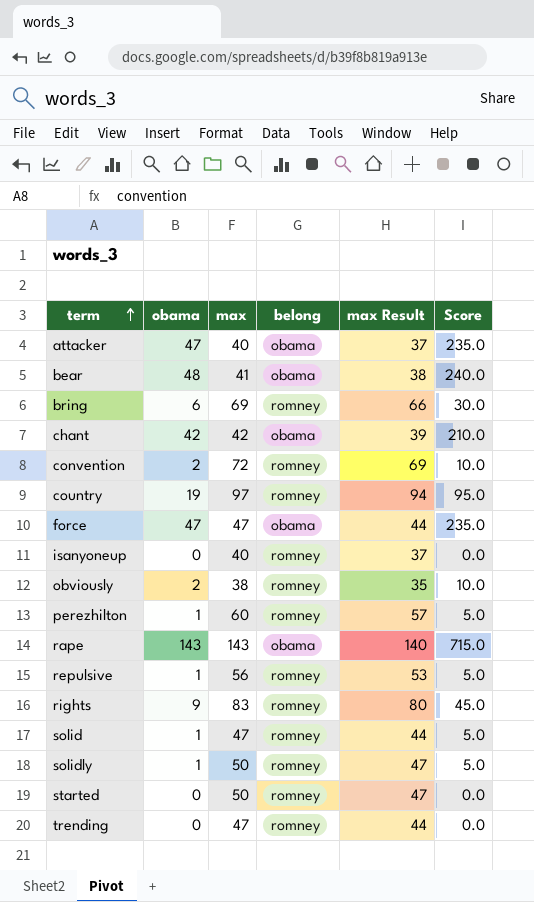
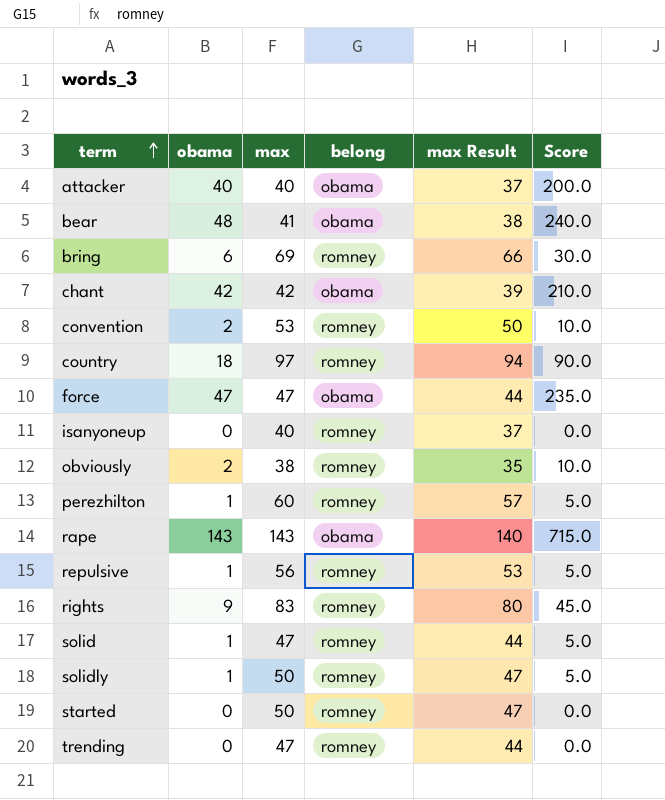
attacker | obama: 47 -> 40
attacker | Score: 235.0 -> 200.0
convention | max: 72 -> 53
convention | max Result: 69 -> 50
country | obama: 19 -> 18
country | Score: 95.0 -> 90.0

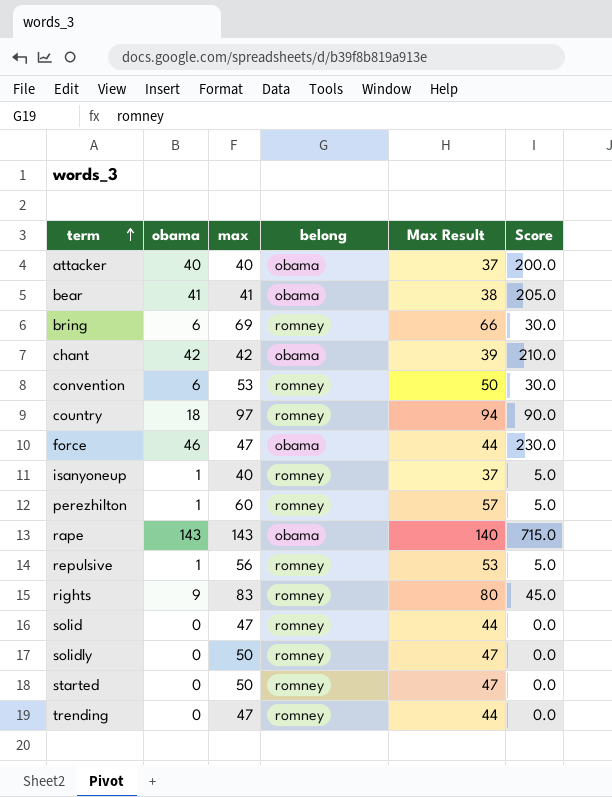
column name: max Result -> Max Result
row obviously: 2 | 38 | romney | 35 | 10.0 -> none
bear | obama: 48 -> 41
bear | Score: 240.0 -> 205.0
convention | obama: 2 -> 6
convention | Score: 10.0 -> 30.0
force | obama: 47 -> 46
force | Score: 235.0 -> 230.0
isanyoneup | obama: 0 -> 1
isanyoneup | Score: 0.0 -> 5.0
solid | obama: 1 -> 0
solid | Score: 5.0 -> 0.0
solidly | obama: 1 -> 0
solidly | Score: 5.0 -> 0.0

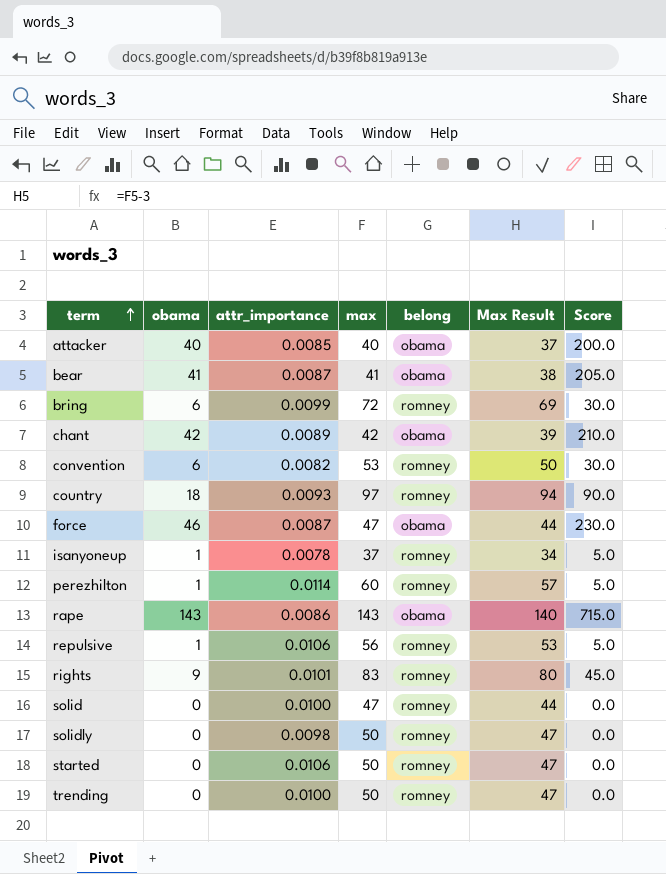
column attr_importance | position: none -> 3
bring | max: 69 -> 72
bring | Max Result: 66 -> 69
isanyoneup | max: 40 -> 37
isanyoneup | Max Result: 37 -> 34
trending | max: 47 -> 50
trending | Max Result: 44 -> 47

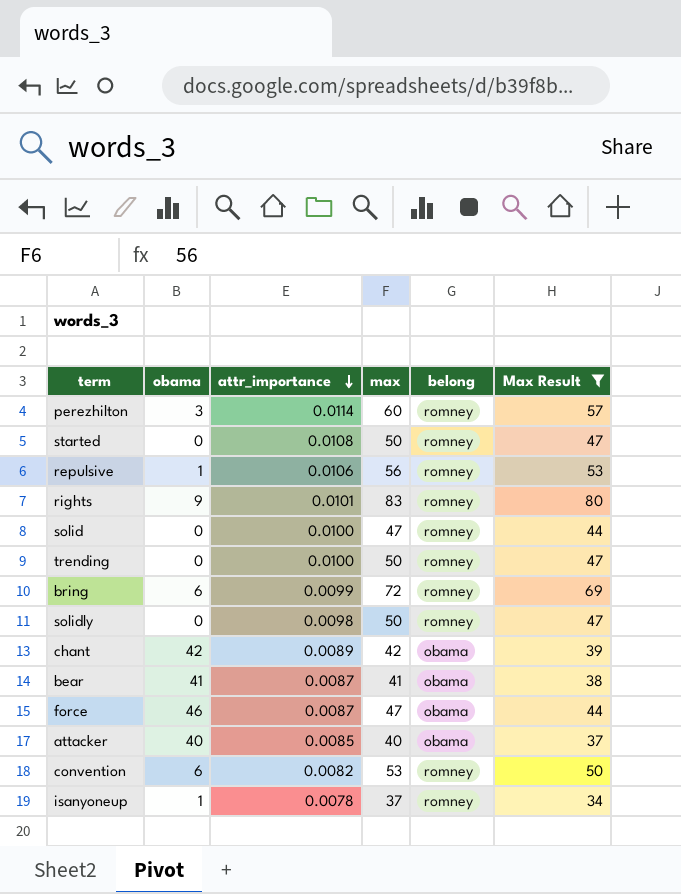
filter: none -> Max Result <= 80
row order: term ascending -> attr_importance descending
column Score | formula: [obama] * 5 -> none
perezhilton | obama: 1 -> 3
started | attr_importance: 0.0106 -> 0.0108

